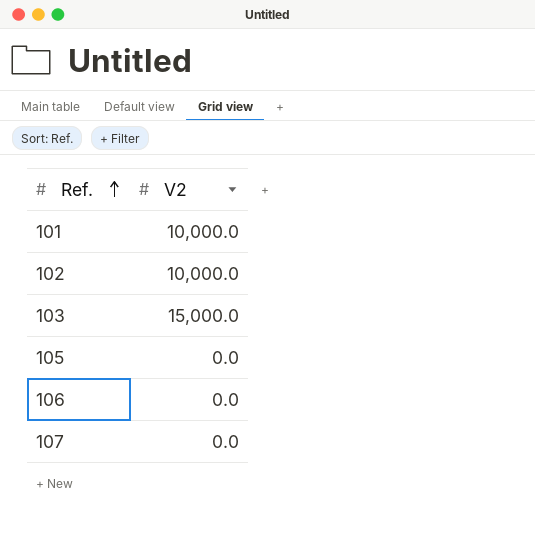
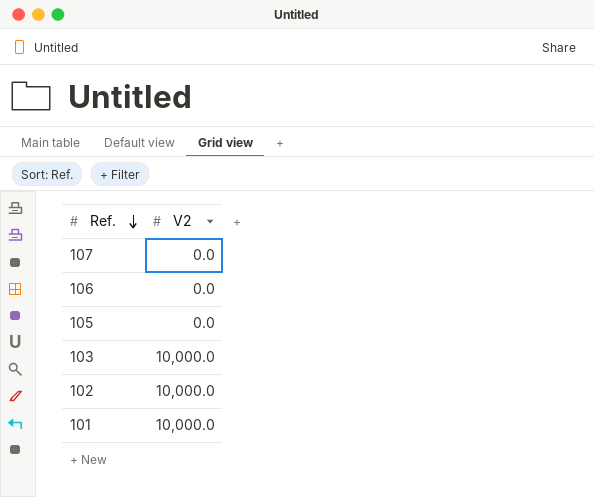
row order: Ref. ascending -> Ref. descending
103 | V2: 15,000.0 -> 10,000.0

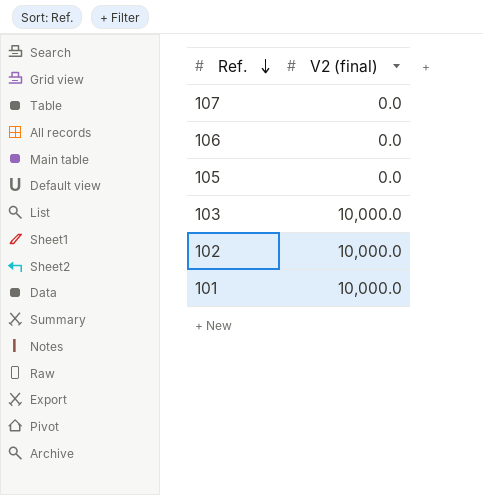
column name: V2 -> V2 (final)

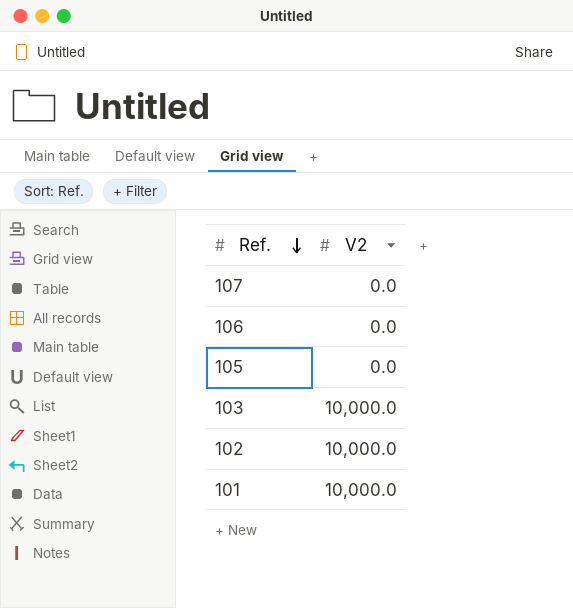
column name: V2 (final) -> V2

